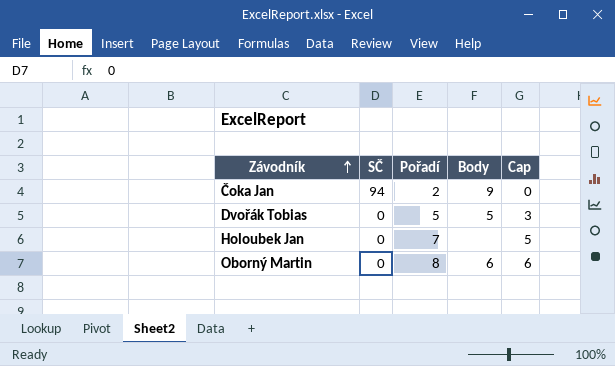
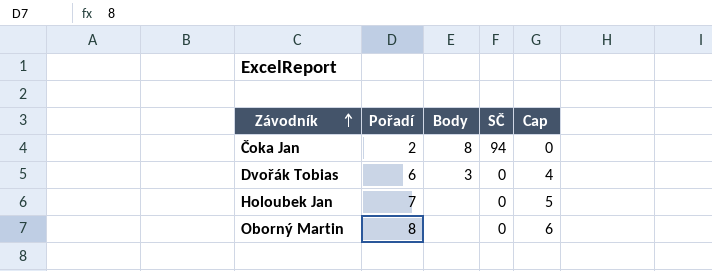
column SČ | position: 2 -> 4
Čoka Jan | Body: 9 -> 8
Dvořák Tobias | Pořadí: 5 -> 6
Dvořák Tobias | Body: 5 -> 3
Dvořák Tobias | Cap: 3 -> 4
Oborný Martin | Body: 6 -> none

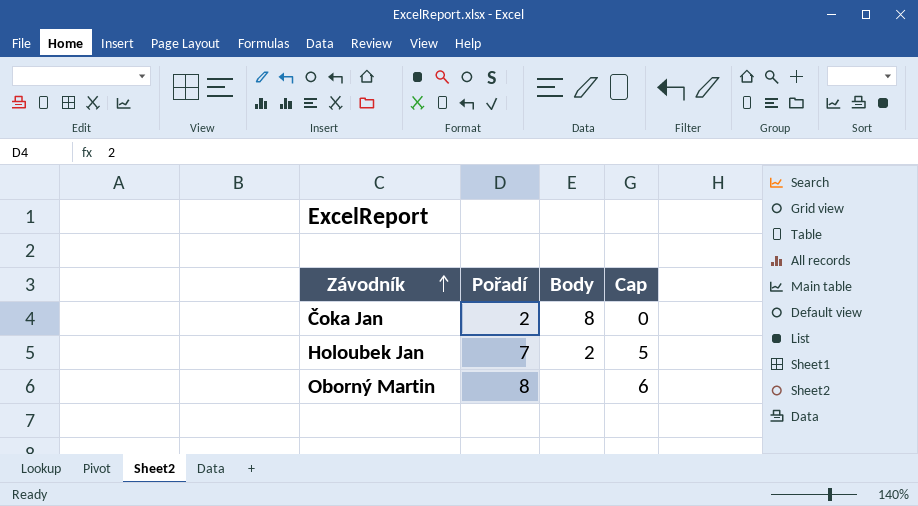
column SČ | position: 4 -> none
row Dvořák Tobias: 6 | 3 | 0 | 4 -> none
Holoubek Jan | Body: none -> 2

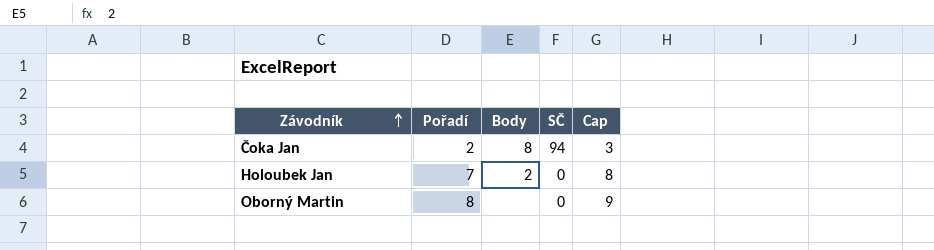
column SČ | position: none -> 4
column Cap | formula: [Pořadí] - 2 -> [Pořadí] + 1

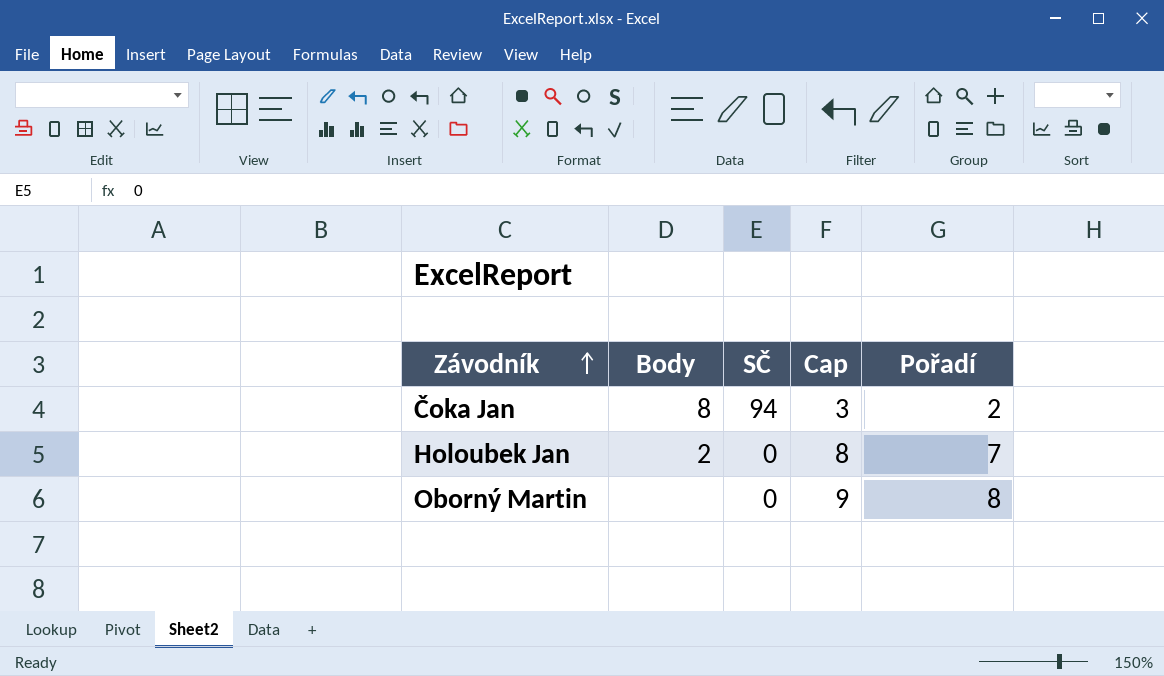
column Pořadí | position: 2 -> 5

